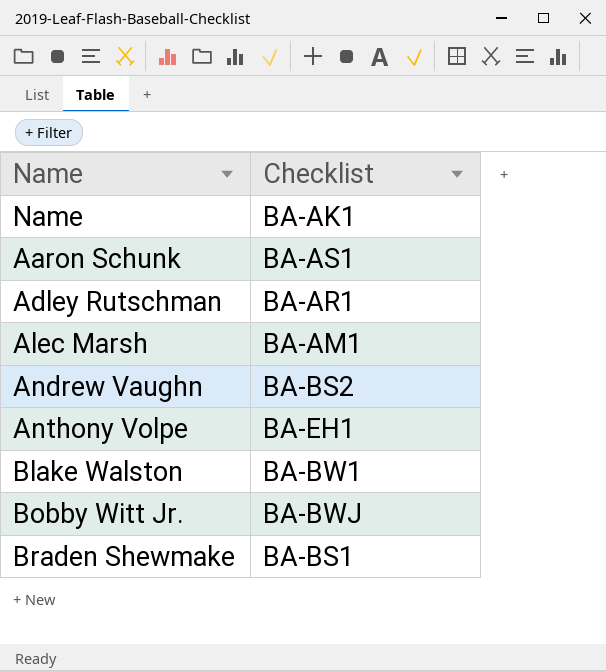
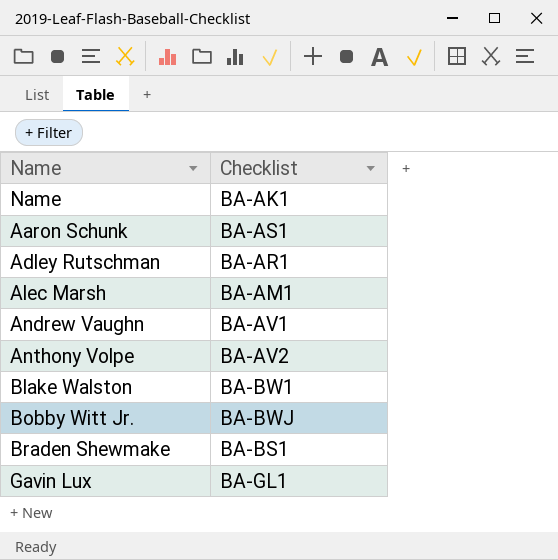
Andrew Vaughn | Checklist: BA-BS2 -> BA-AV1
Anthony Volpe | Checklist: BA-EH1 -> BA-AV2
row Gavin Lux: none -> BA-GL1

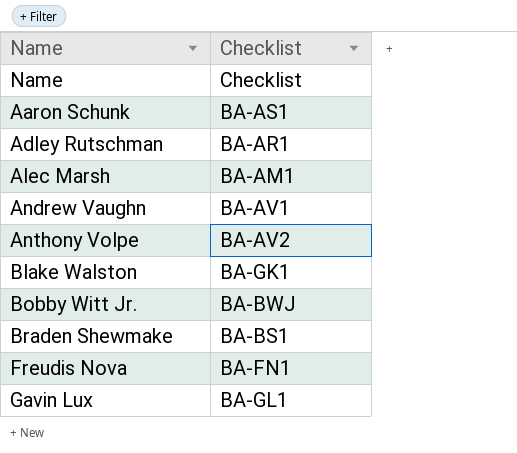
Name | Checklist: BA-AK1 -> Checklist
Blake Walston | Checklist: BA-BW1 -> BA-GK1
row Freudis Nova: none -> BA-FN1

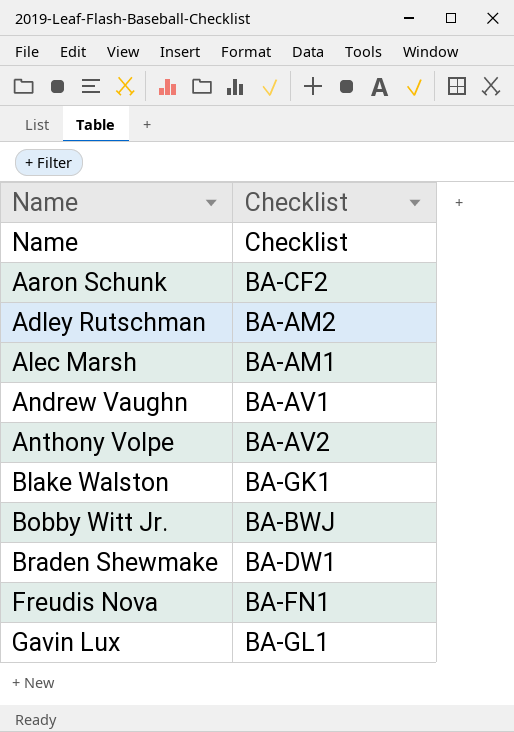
Aaron Schunk | Checklist: BA-AS1 -> BA-CF2
Adley Rutschman | Checklist: BA-AR1 -> BA-AM2
Braden Shewmake | Checklist: BA-BS1 -> BA-DW1

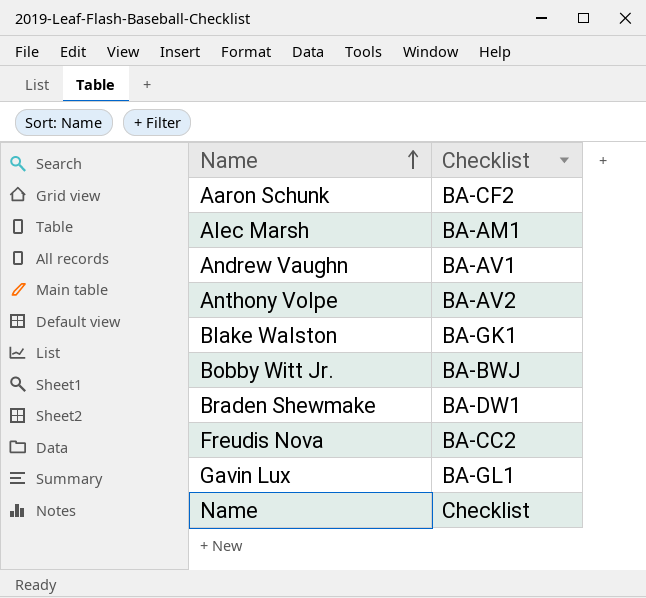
row order: none -> Name ascending
row Adley Rutschman: BA-AM2 -> none
Freudis Nova | Checklist: BA-FN1 -> BA-CC2

